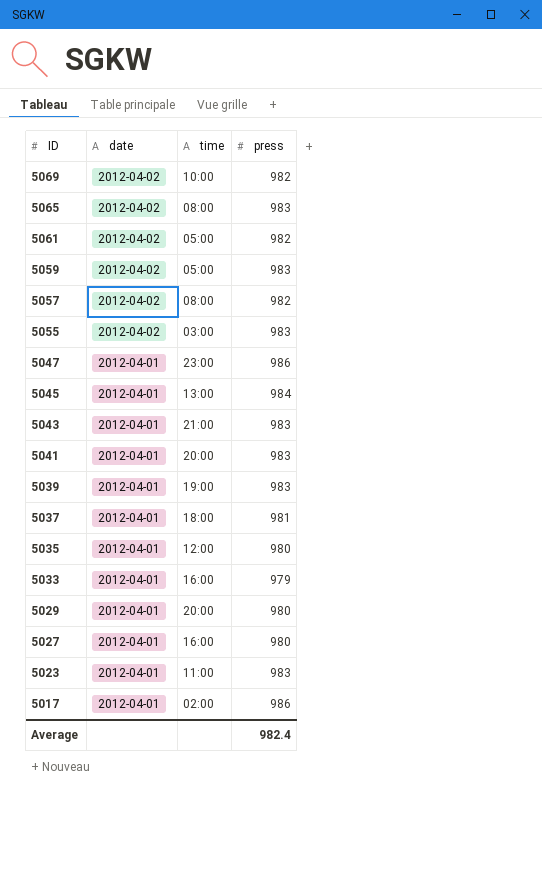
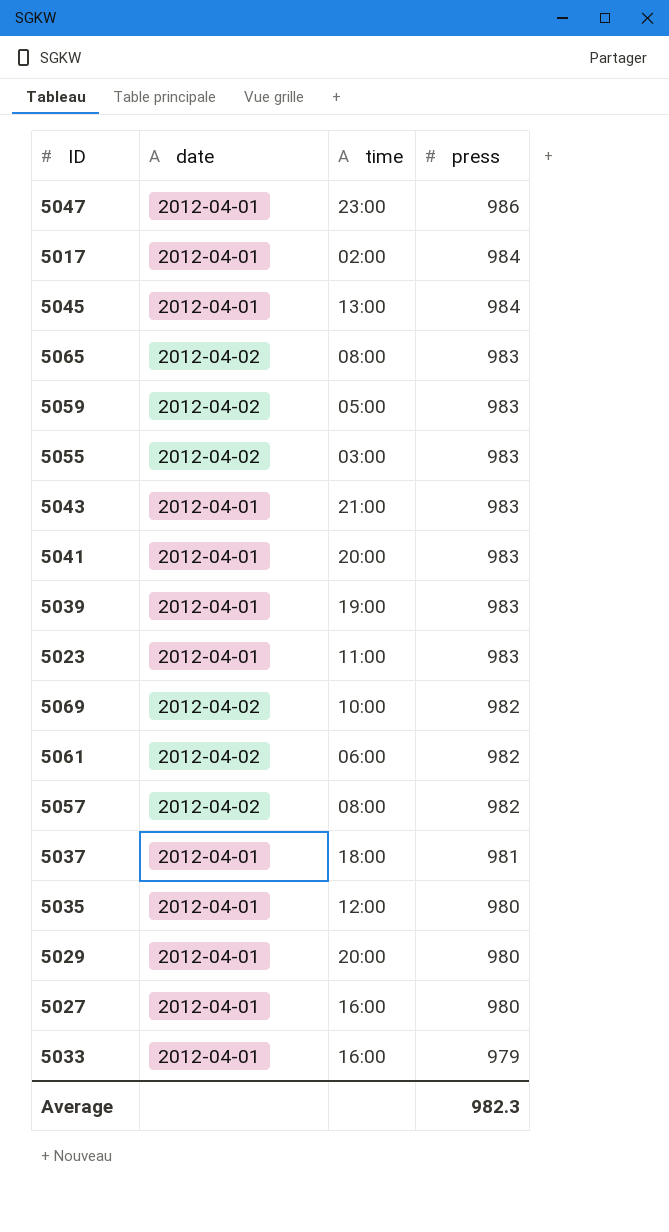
row order: ID descending -> press descending
5017 | press: 986 -> 984
5061 | time: 05:00 -> 06:00
Average | press: 982.4 -> 982.3

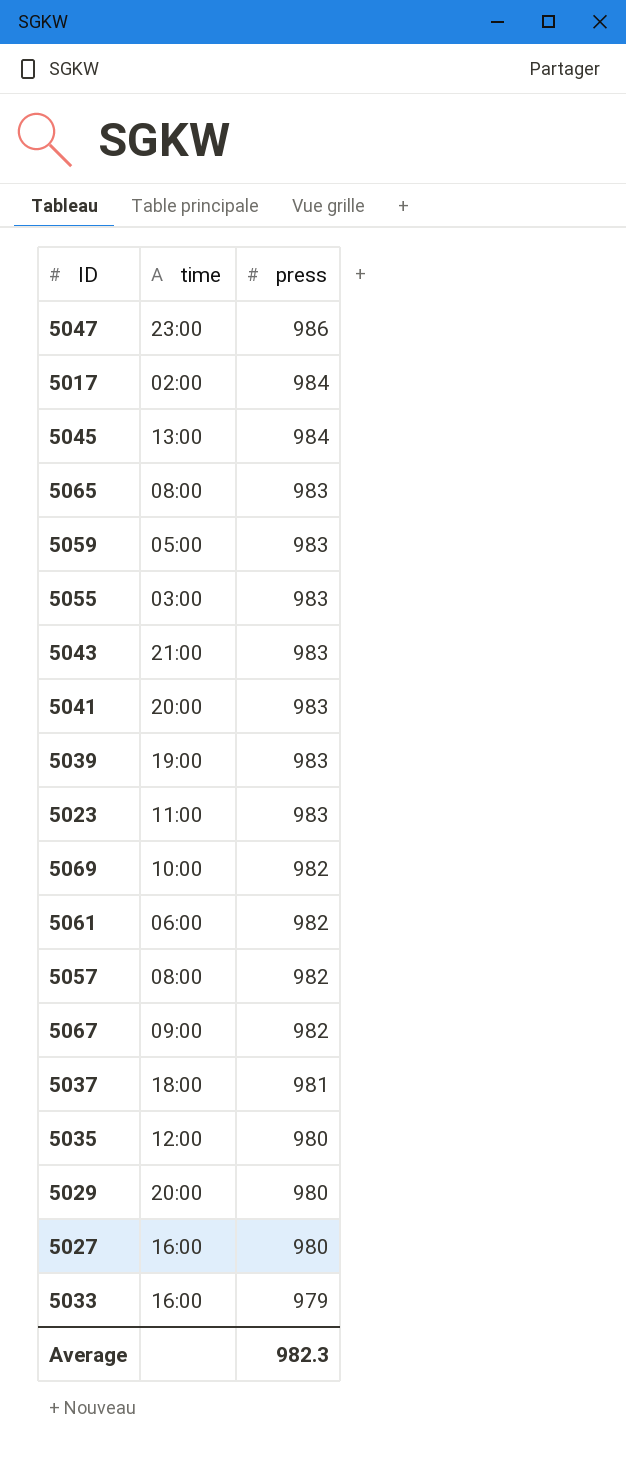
column date | position: 2 -> none
row 5067: none -> 09:00 | 982

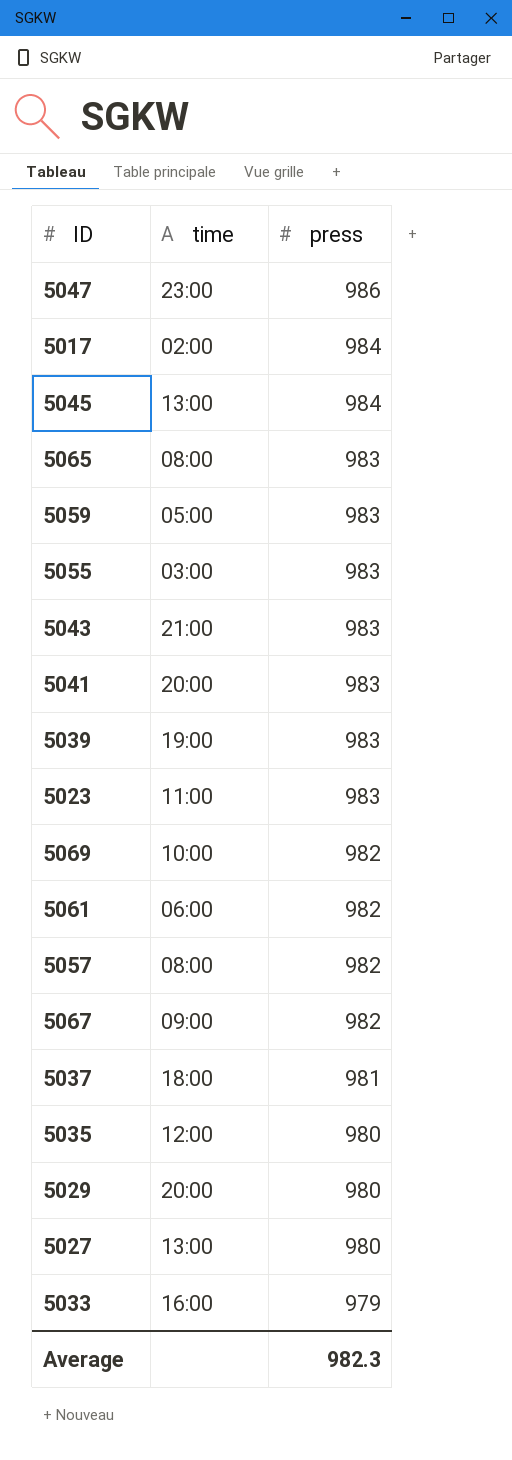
5027 | time: 16:00 -> 13:00

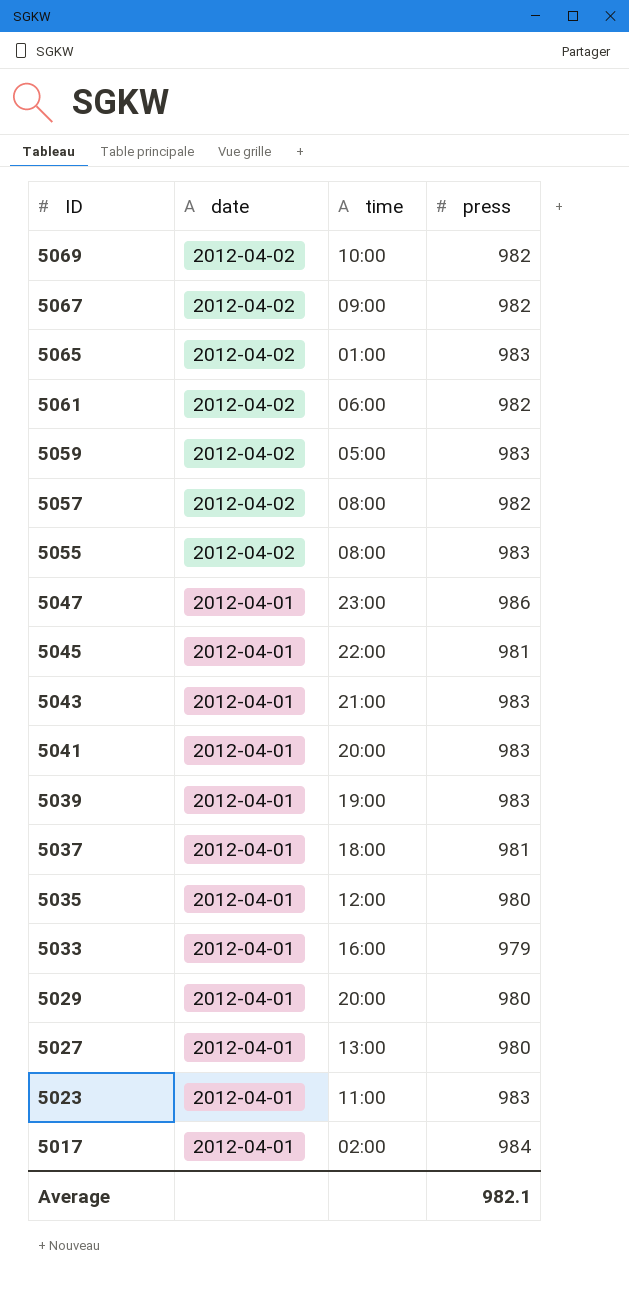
row order: press descending -> ID descending
column date | position: none -> 2
5065 | time: 08:00 -> 01:00
5055 | time: 03:00 -> 08:00
5045 | time: 13:00 -> 22:00
5045 | press: 984 -> 981
Average | press: 982.3 -> 982.1

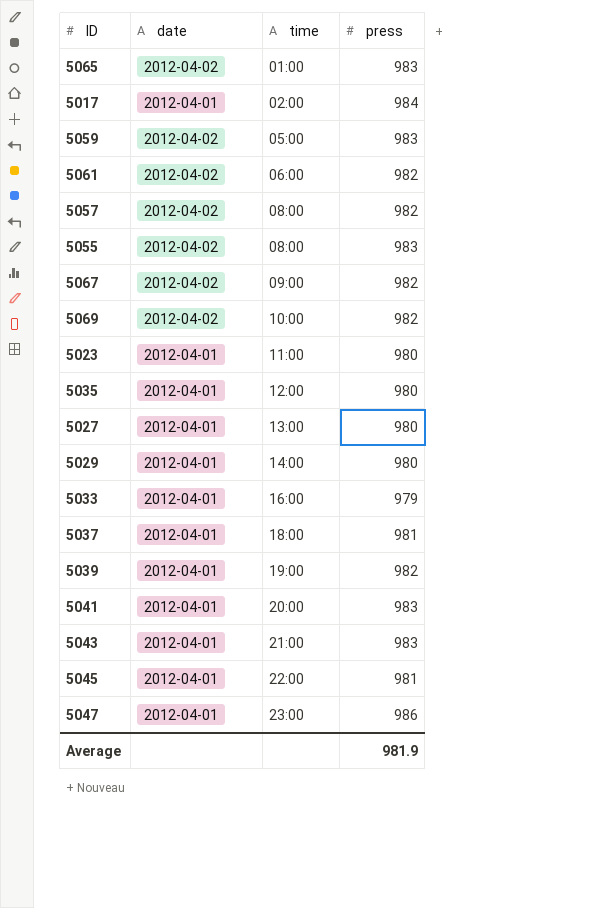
row order: ID descending -> time ascending
5023 | press: 983 -> 980
5029 | time: 20:00 -> 14:00
5039 | press: 983 -> 982
Average | press: 982.1 -> 981.9

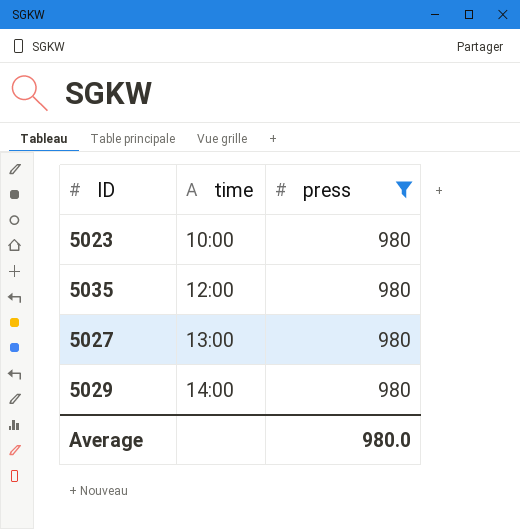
filter: none -> press = 980
column date | position: 2 -> none
5023 | time: 11:00 -> 10:00
Average | press: 981.9 -> 980.0

